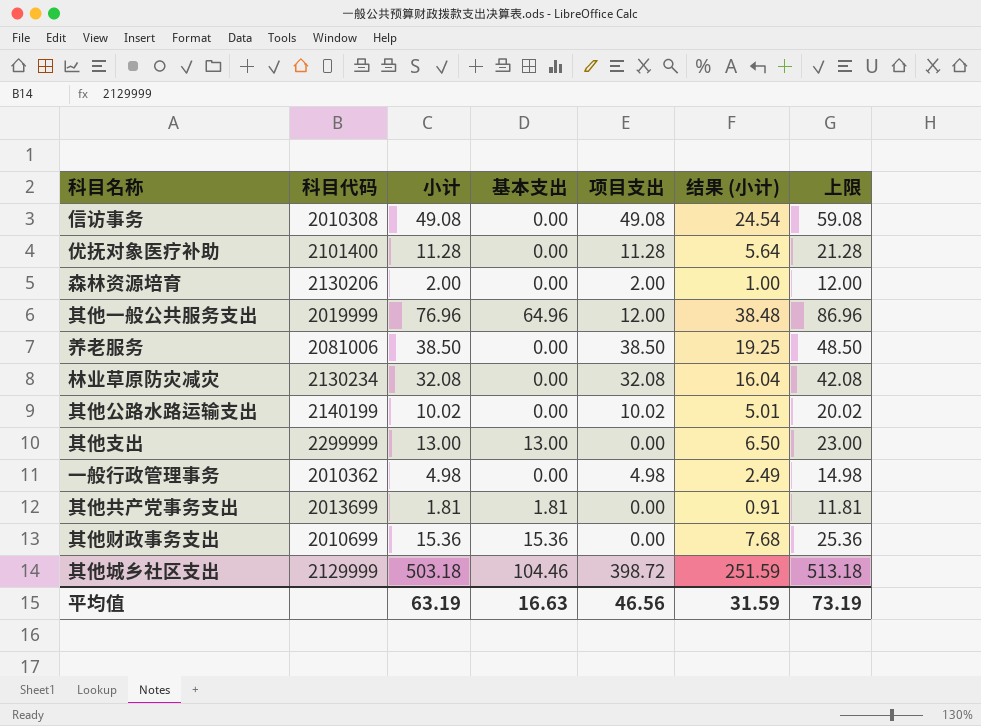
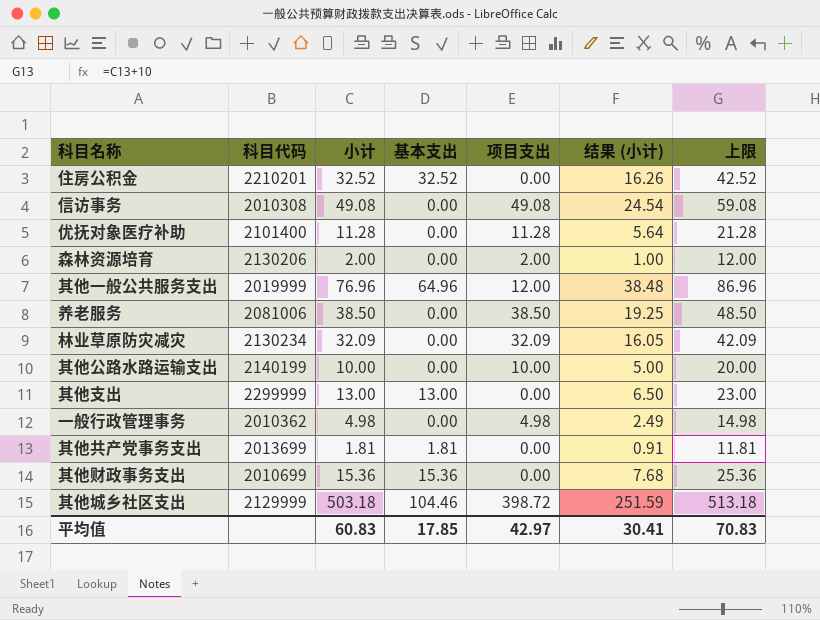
row 住房公积金: none -> 2210201 | 32.52 | 32.52 | 0.00 | 16.26 | 42.52
林业草原防灾减灾 | 小计: 32.08 -> 32.09
林业草原防灾减灾 | 项目支出: 32.08 -> 32.09
林业草原防灾减灾 | 结果 (小计): 16.04 -> 16.05
林业草原防灾减灾 | 上限: 42.08 -> 42.09
其他公路水路运输支出 | 小计: 10.02 -> 10.00
其他公路水路运输支出 | 项目支出: 10.02 -> 10.00
其他公路水路运输支出 | 结果 (小计): 5.01 -> 5.00
其他公路水路运输支出 | 上限: 20.02 -> 20.00
平均值 | 小计: 63.19 -> 60.83
平均值 | 基本支出: 16.63 -> 17.85
平均值 | 项目支出: 46.56 -> 42.97
平均值 | 结果 (小计): 31.59 -> 30.41
平均值 | 上限: 73.19 -> 70.83

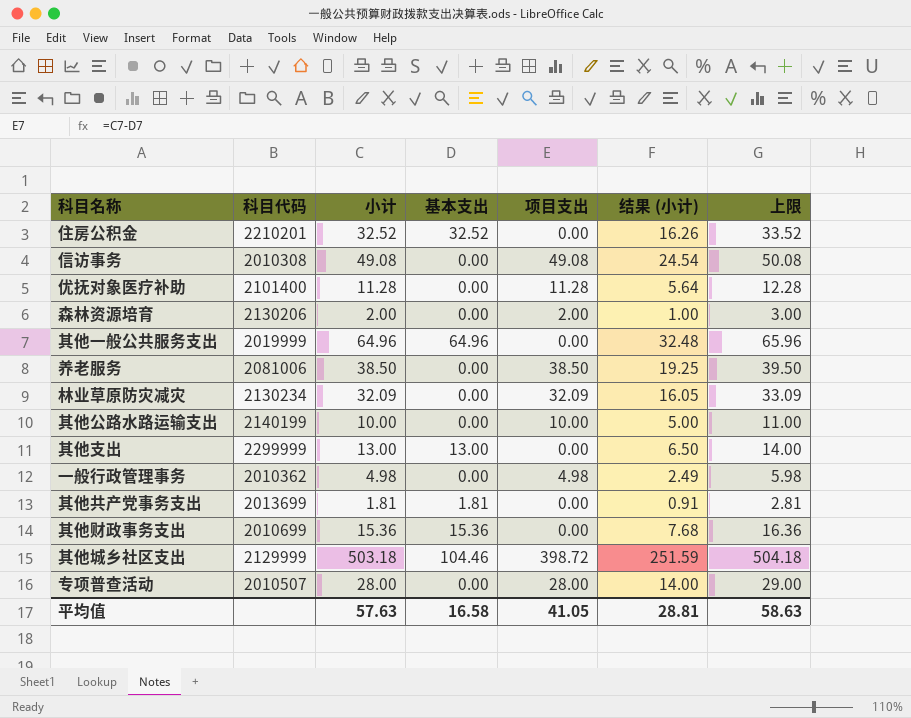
column 上限 | formula: [小计] + 10 -> [小计] + 1
其他一般公共服务支出 | 小计: 76.96 -> 64.96
其他一般公共服务支出 | 项目支出: 12.00 -> 0.00
其他一般公共服务支出 | 结果 (小计): 38.48 -> 32.48
row 专项普查活动: none -> 2010507 | 28.00 | 0.00 | 28.00 | 14.00 | 29.00
平均值 | 小计: 60.83 -> 57.63
平均值 | 基本支出: 17.85 -> 16.58
平均值 | 项目支出: 42.97 -> 41.05
平均值 | 结果 (小计): 30.41 -> 28.81
平均值 | 上限: 70.83 -> 58.63

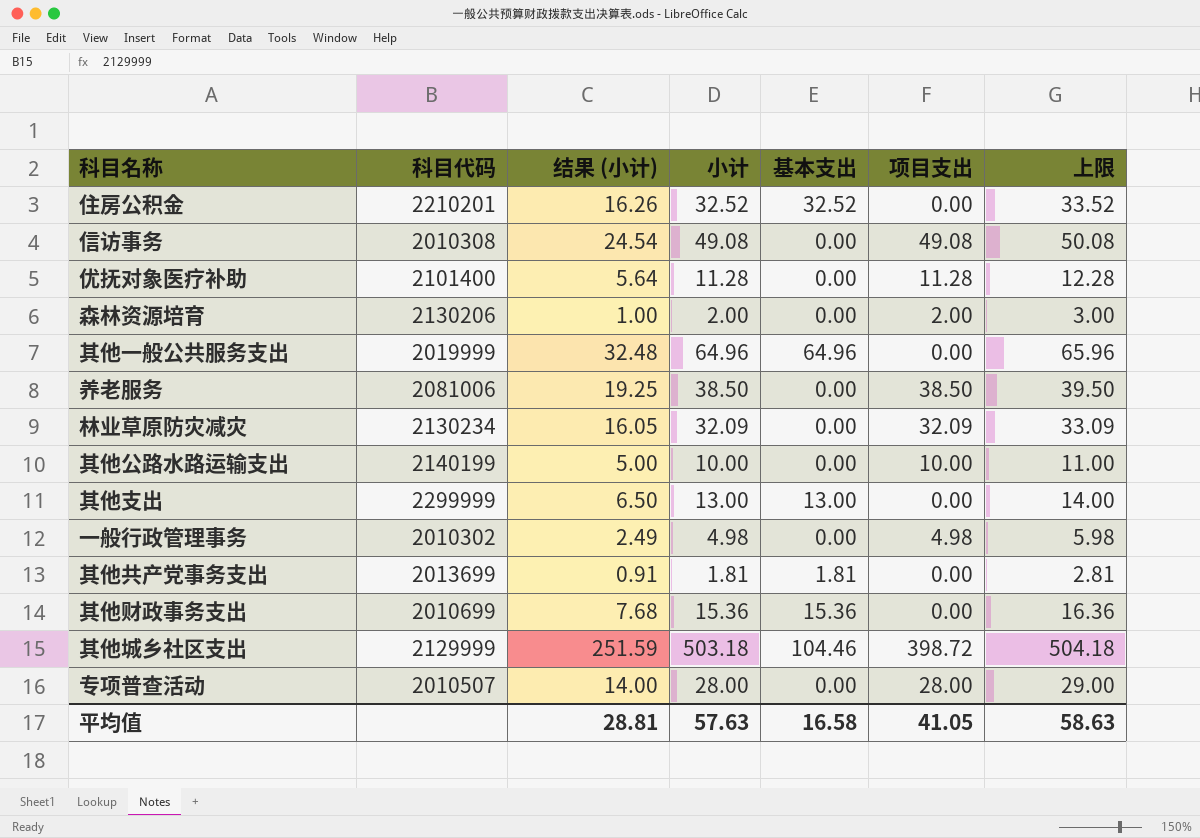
column 结果 (小计) | position: 6 -> 3
一般行政管理事务 | 科目代码: 2010362 -> 2010302

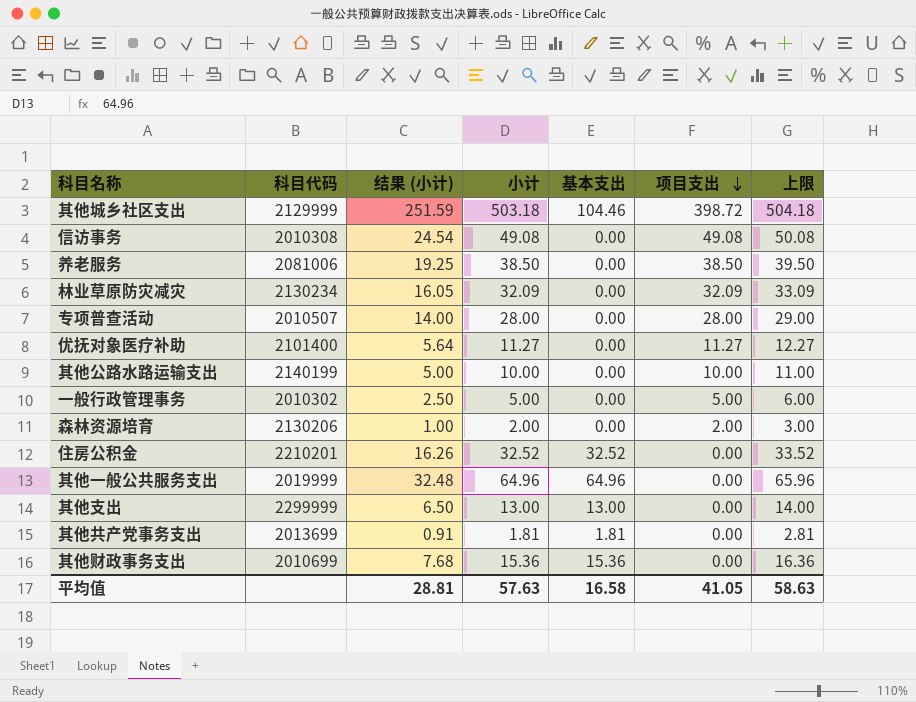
row order: none -> 项目支出 descending
优抚对象医疗补助 | 小计: 11.28 -> 11.27
优抚对象医疗补助 | 项目支出: 11.28 -> 11.27
优抚对象医疗补助 | 上限: 12.28 -> 12.27
一般行政管理事务 | 结果 (小计): 2.49 -> 2.50
一般行政管理事务 | 小计: 4.98 -> 5.00
一般行政管理事务 | 项目支出: 4.98 -> 5.00
一般行政管理事务 | 上限: 5.98 -> 6.00

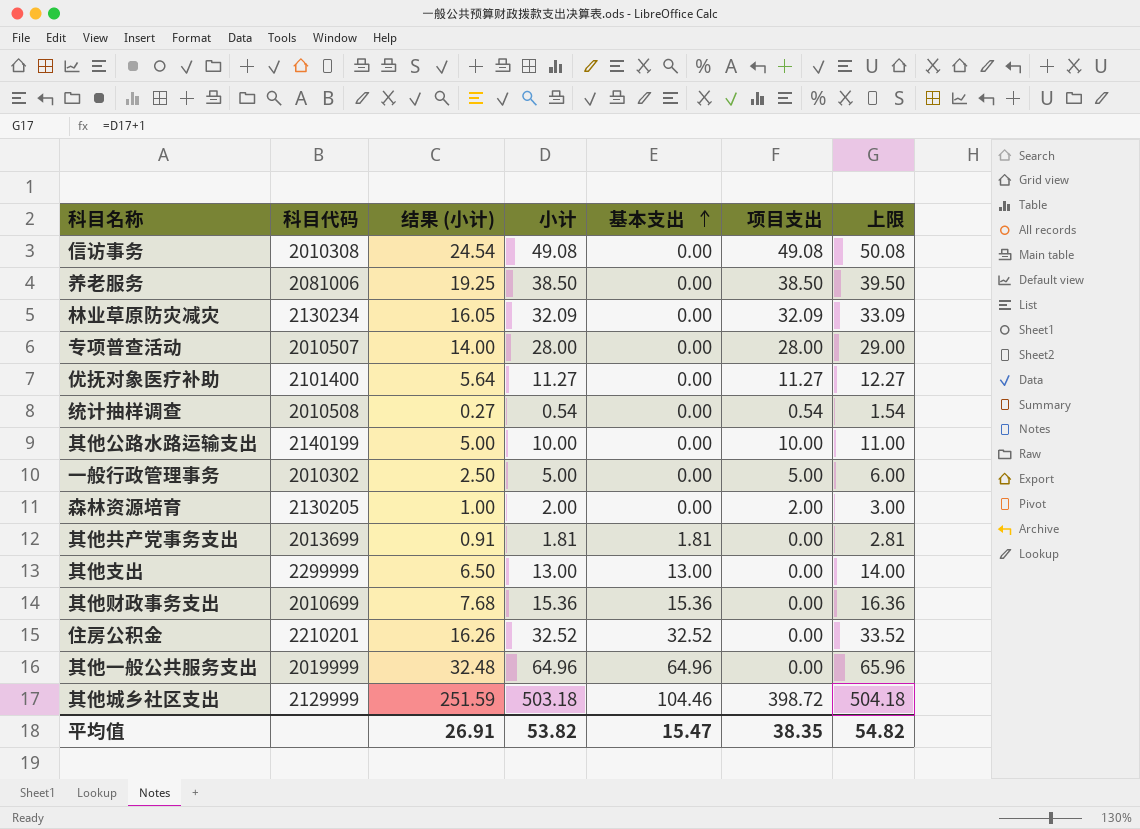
row order: 项目支出 descending -> 基本支出 ascending
row 统计抽样调查: none -> 2010508 | 0.27 | 0.54 | 0.00 | 0.54 | 1.54
森林资源培育 | 科目代码: 2130206 -> 2130205
平均值 | 结果 (小计): 28.81 -> 26.91
平均值 | 小计: 57.63 -> 53.82
平均值 | 基本支出: 16.58 -> 15.47
平均值 | 项目支出: 41.05 -> 38.35
平均值 | 上限: 58.63 -> 54.82

